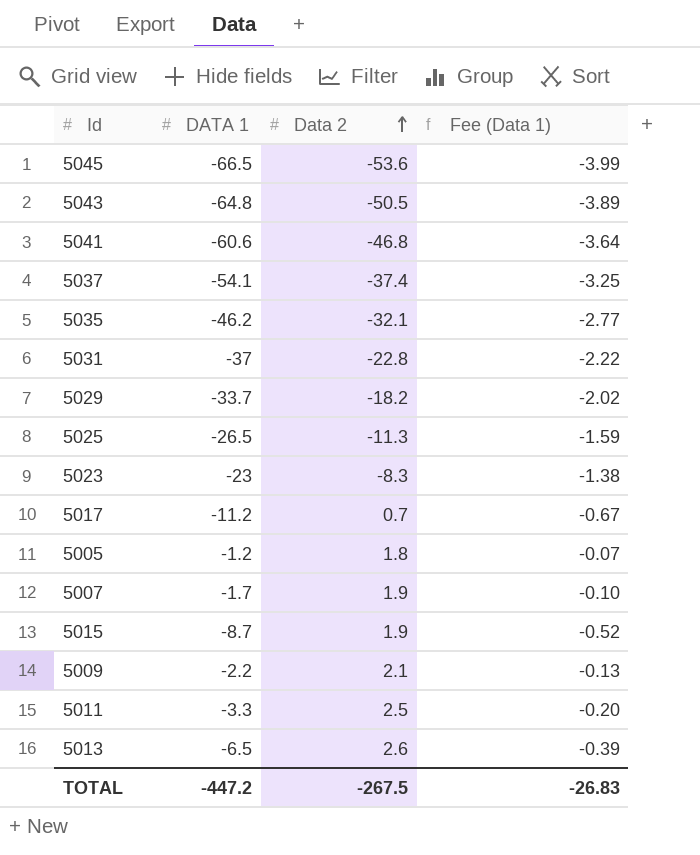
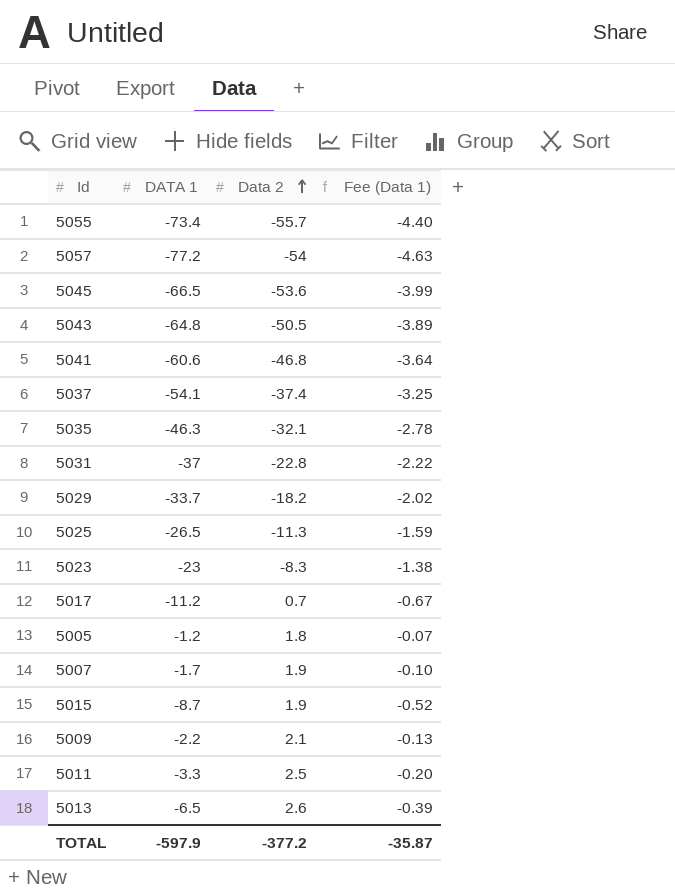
row 5055: none -> -73.4 | -55.7 | -4.40
row 5057: none -> -77.2 | -54 | -4.63
5035 | DATA 1: -46.2 -> -46.3
5035 | Fee (Data 1): -2.77 -> -2.78
TOTAL | DATA 1: -447.2 -> -597.9
TOTAL | Data 2: -267.5 -> -377.2
TOTAL | Fee (Data 1): -26.83 -> -35.87

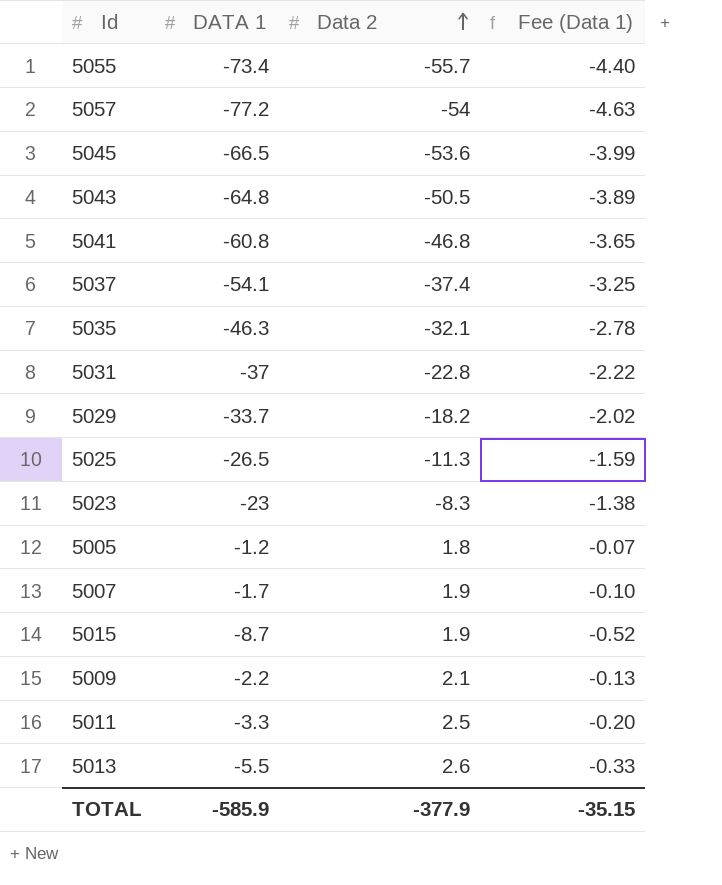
row 5017: -11.2 | 0.7 | -0.67 -> none
5041 | DATA 1: -60.6 -> -60.8
5041 | Fee (Data 1): -3.64 -> -3.65
5013 | DATA 1: -6.5 -> -5.5
5013 | Fee (Data 1): -0.39 -> -0.33
TOTAL | DATA 1: -597.9 -> -585.9
TOTAL | Data 2: -377.2 -> -377.9
TOTAL | Fee (Data 1): -35.87 -> -35.15

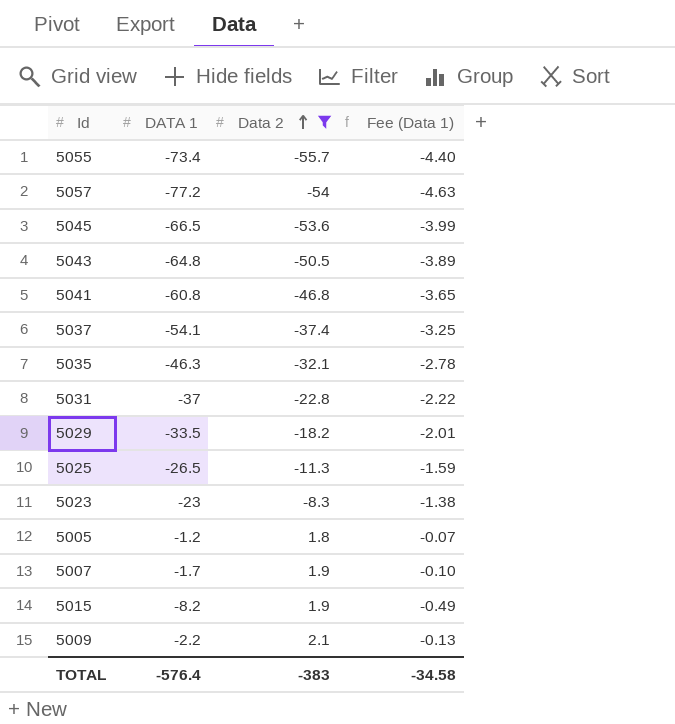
filter: none -> Data 2 <= 2.1
5029 | DATA 1: -33.7 -> -33.5
5029 | Fee (Data 1): -2.02 -> -2.01
5015 | DATA 1: -8.7 -> -8.2
5015 | Fee (Data 1): -0.52 -> -0.49
TOTAL | DATA 1: -585.9 -> -576.4
TOTAL | Data 2: -377.9 -> -383
TOTAL | Fee (Data 1): -35.15 -> -34.58

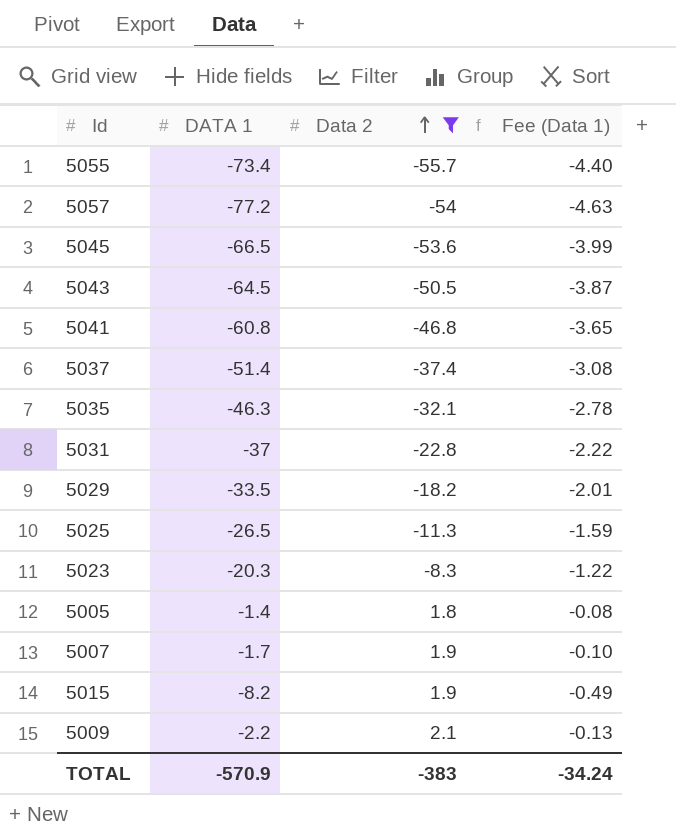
5043 | DATA 1: -64.8 -> -64.5
5043 | Fee (Data 1): -3.89 -> -3.87
5037 | DATA 1: -54.1 -> -51.4
5037 | Fee (Data 1): -3.25 -> -3.08
5023 | DATA 1: -23 -> -20.3
5023 | Fee (Data 1): -1.38 -> -1.22
5005 | DATA 1: -1.2 -> -1.4
5005 | Fee (Data 1): -0.07 -> -0.08
TOTAL | DATA 1: -576.4 -> -570.9
TOTAL | Fee (Data 1): -34.58 -> -34.24

